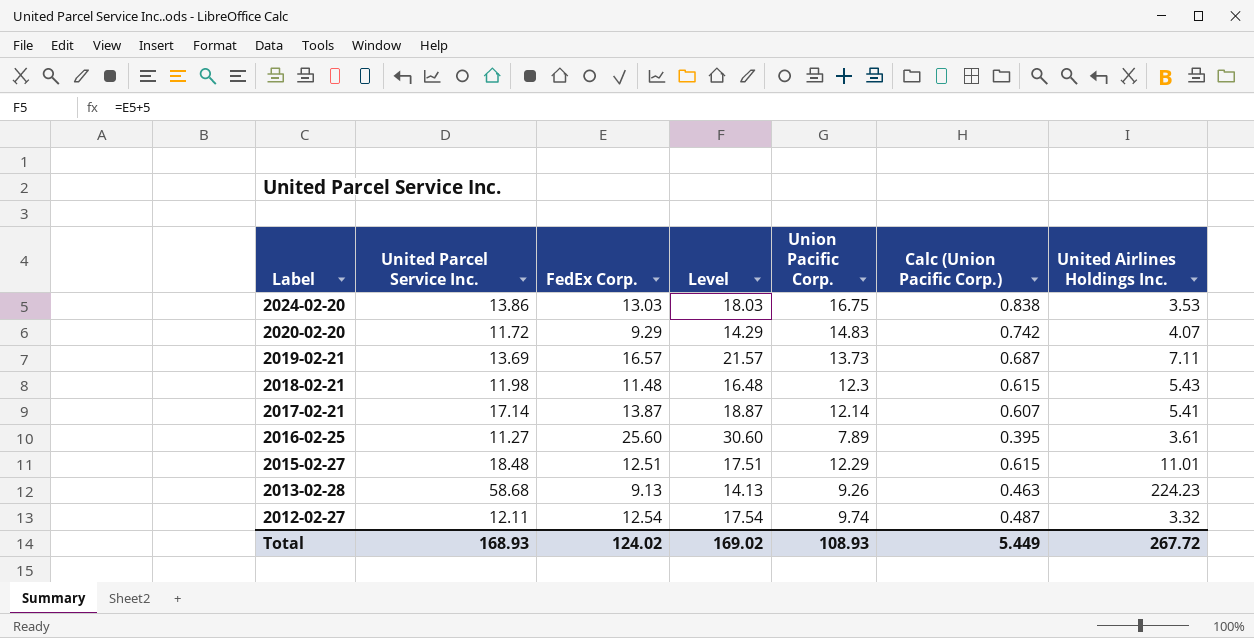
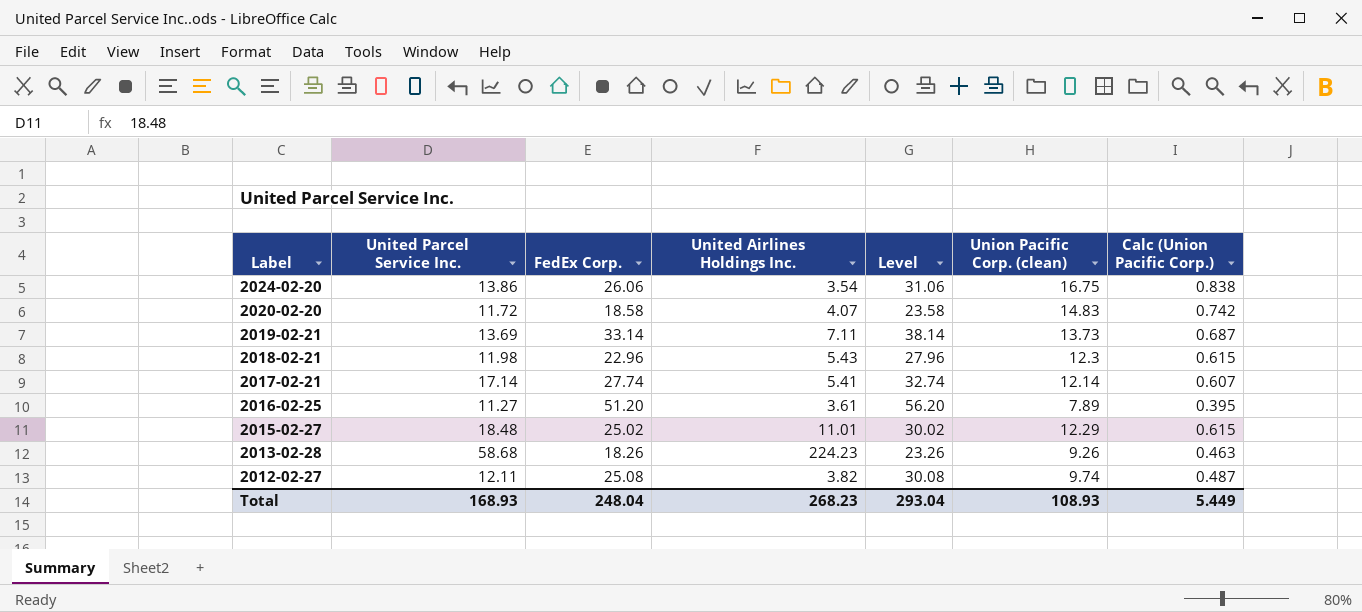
column United Airlines Holdings Inc. | position: 7 -> 4
column name: Union Pacific Corp. -> Union Pacific Corp. (clean)
2024-02-20 | FedEx Corp.: 13.03 -> 26.06
2024-02-20 | United Airlines Holdings Inc.: 3.53 -> 3.54
2024-02-20 | Level: 18.03 -> 31.06
2020-02-20 | FedEx Corp.: 9.29 -> 18.58
2020-02-20 | Level: 14.29 -> 23.58
2019-02-21 | FedEx Corp.: 16.57 -> 33.14
2019-02-21 | Level: 21.57 -> 38.14
2018-02-21 | FedEx Corp.: 11.48 -> 22.96
2018-02-21 | Level: 16.48 -> 27.96
2017-02-21 | FedEx Corp.: 13.87 -> 27.74
2017-02-21 | Level: 18.87 -> 32.74
2016-02-25 | FedEx Corp.: 25.60 -> 51.20
2016-02-25 | Level: 30.60 -> 56.20
2015-02-27 | FedEx Corp.: 12.51 -> 25.02
2015-02-27 | Level: 17.51 -> 30.02
2013-02-28 | FedEx Corp.: 9.13 -> 18.26
2013-02-28 | Level: 14.13 -> 23.26
2012-02-27 | FedEx Corp.: 12.54 -> 25.08
2012-02-27 | United Airlines Holdings Inc.: 3.32 -> 3.82
2012-02-27 | Level: 17.54 -> 30.08
Total | FedEx Corp.: 124.02 -> 248.04
Total | United Airlines Holdings Inc.: 267.72 -> 268.23
Total | Level: 169.02 -> 293.04

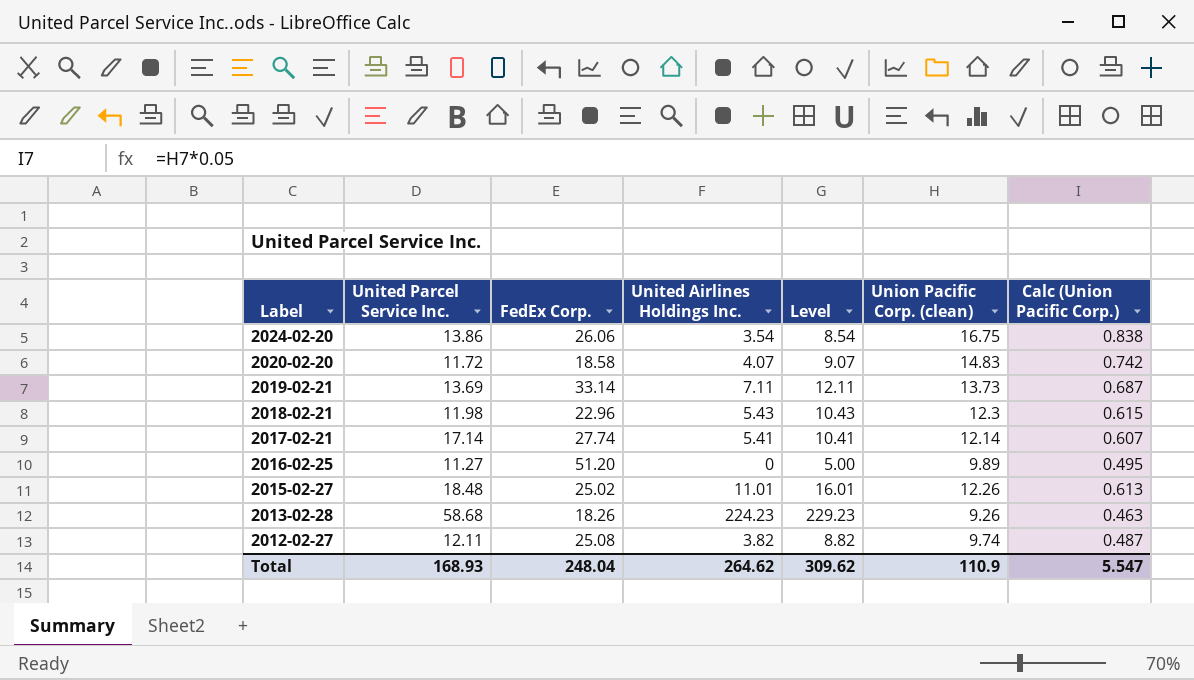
column Level | formula: [FedEx Corp.] + 5 -> [United Airlines Holdings Inc.] + 5
2016-02-25 | United Airlines Holdings Inc.: 3.61 -> 0
2016-02-25 | Union Pacific Corp. (clean): 7.89 -> 9.89
2016-02-25 | Calc (Union Pacific Corp.): 0.395 -> 0.495
2015-02-27 | Union Pacific Corp. (clean): 12.29 -> 12.26
2015-02-27 | Calc (Union Pacific Corp.): 0.615 -> 0.613
Total | United Airlines Holdings Inc.: 268.23 -> 264.62
Total | Level: 293.04 -> 309.62
Total | Union Pacific Corp. (clean): 108.93 -> 110.9
Total | Calc (Union Pacific Corp.): 5.449 -> 5.547

